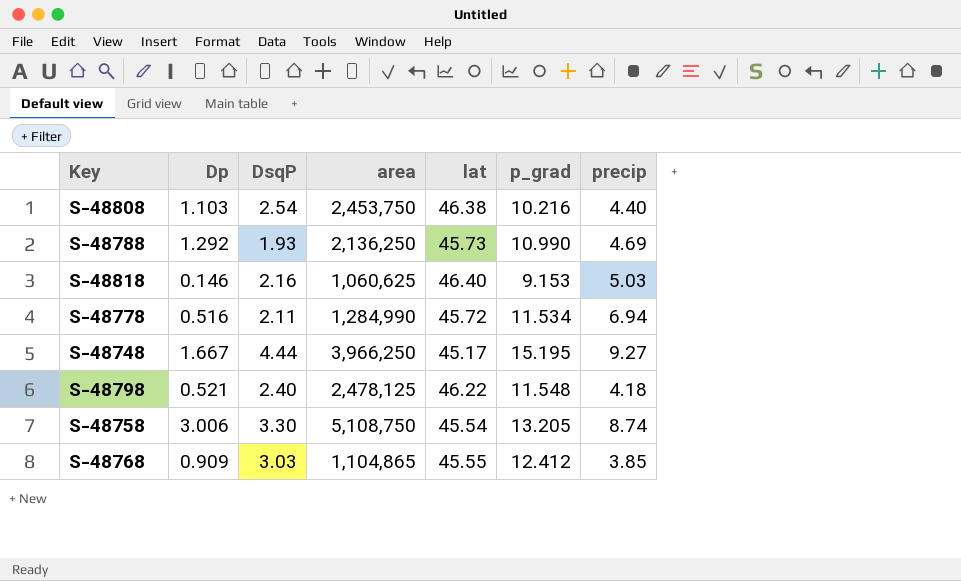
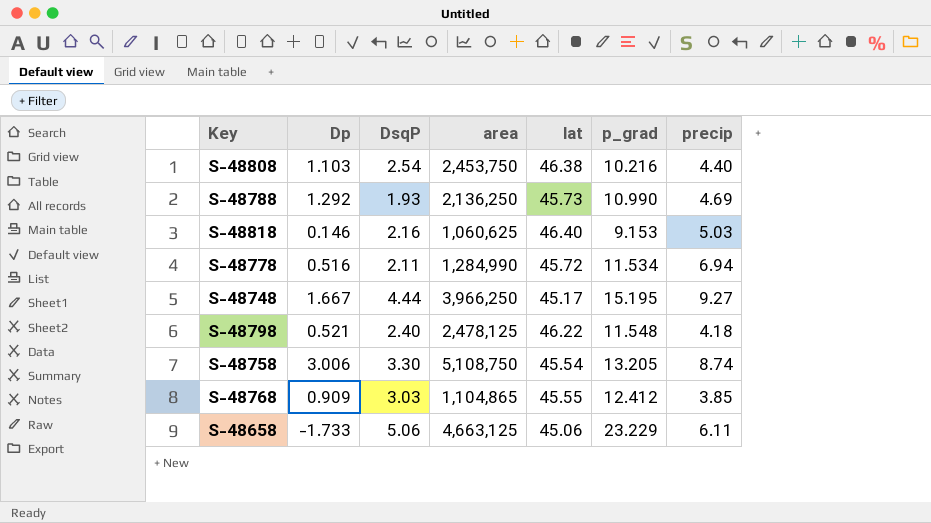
row S-48658: none -> -1.733 | 5.06 | 4,663,125 | 45.06 | 23.229 | 6.11

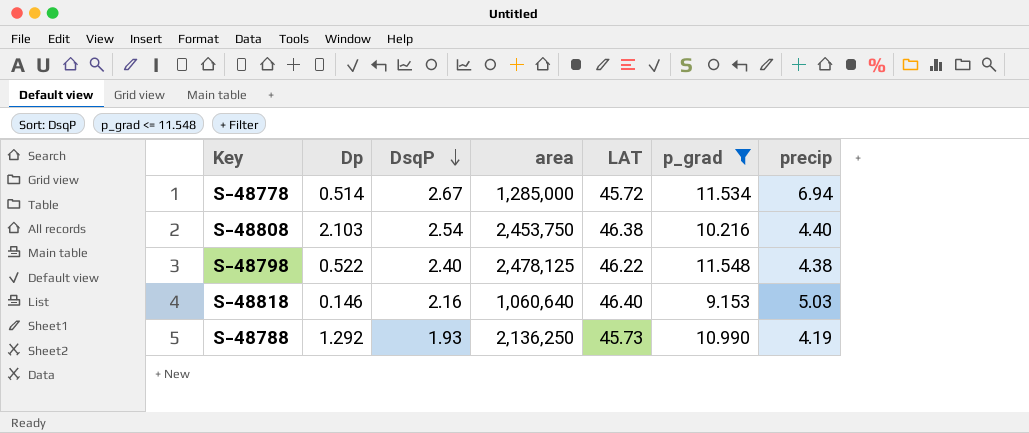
filter: none -> p_grad <= 11.548
row order: none -> DsqP descending
column name: lat -> LAT
S-48778 | Dp: 0.516 -> 0.514
S-48778 | DsqP: 2.11 -> 2.67
S-48778 | area: 1,284,990 -> 1,285,000
S-48808 | Dp: 1.103 -> 2.103
S-48798 | Dp: 0.521 -> 0.522
S-48798 | precip: 4.18 -> 4.38
S-48818 | area: 1,060,625 -> 1,060,640
S-48788 | precip: 4.69 -> 4.19

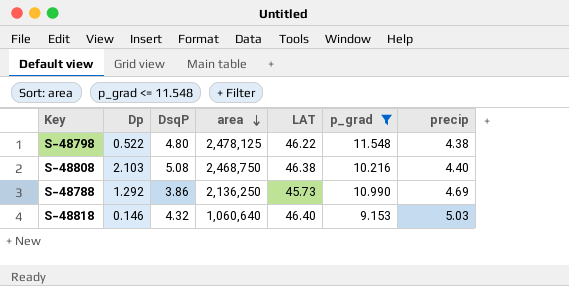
row order: DsqP descending -> area descending
row S-48778: 0.514 | 2.67 | 1,285,000 | 45.72 | 11.534 | 6.94 -> none
S-48798 | DsqP: 2.40 -> 4.80
S-48808 | DsqP: 2.54 -> 5.08
S-48808 | area: 2,453,750 -> 2,468,750
S-48788 | DsqP: 1.93 -> 3.86
S-48788 | precip: 4.19 -> 4.69
S-48818 | DsqP: 2.16 -> 4.32

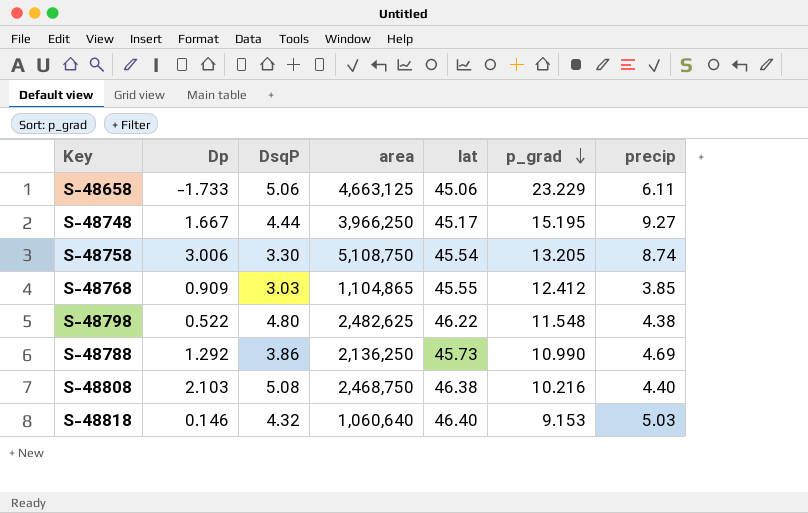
filter: p_grad <= 11.548 -> none
row order: area descending -> p_grad descending
column name: LAT -> lat
S-48798 | area: 2,478,125 -> 2,482,625

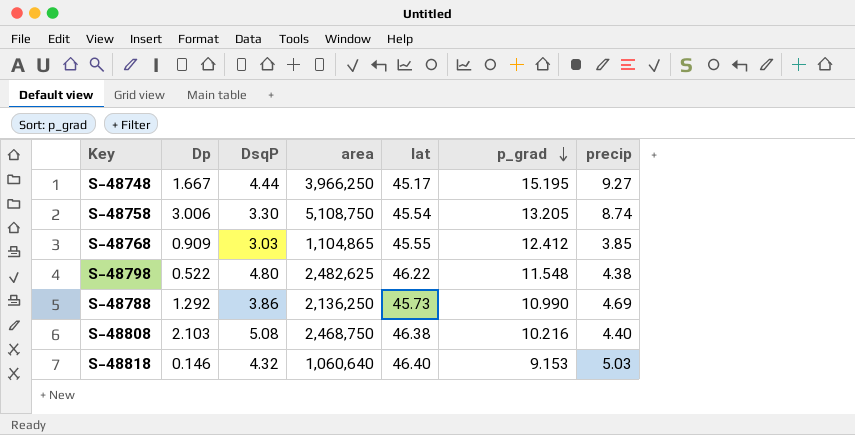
row S-48658: -1.733 | 5.06 | 4,663,125 | 45.06 | 23.229 | 6.11 -> none

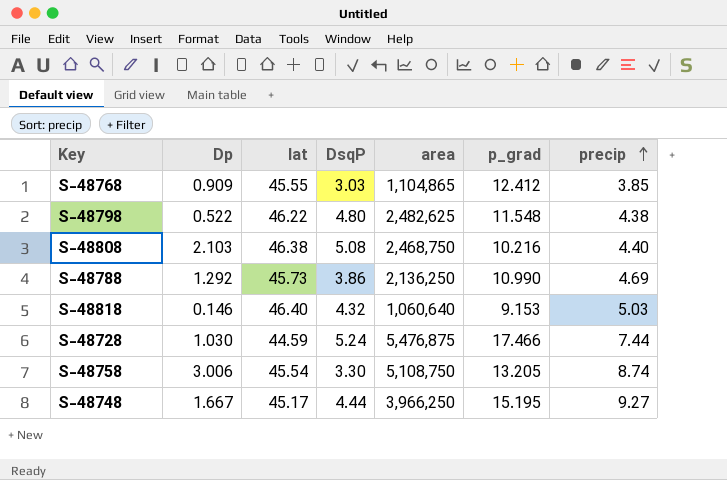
row order: p_grad descending -> precip ascending
column lat | position: 5 -> 3
row S-48728: none -> 1.030 | 44.59 | 5.24 | 5,476,875 | 17.466 | 7.44

